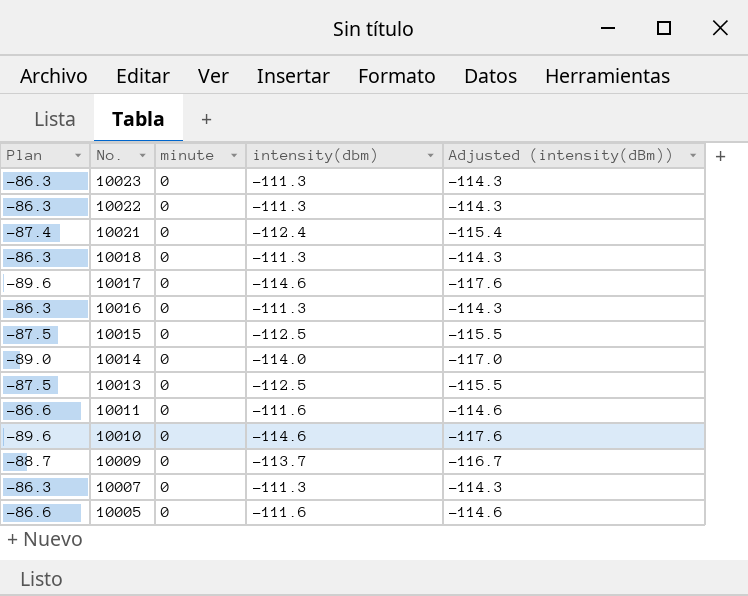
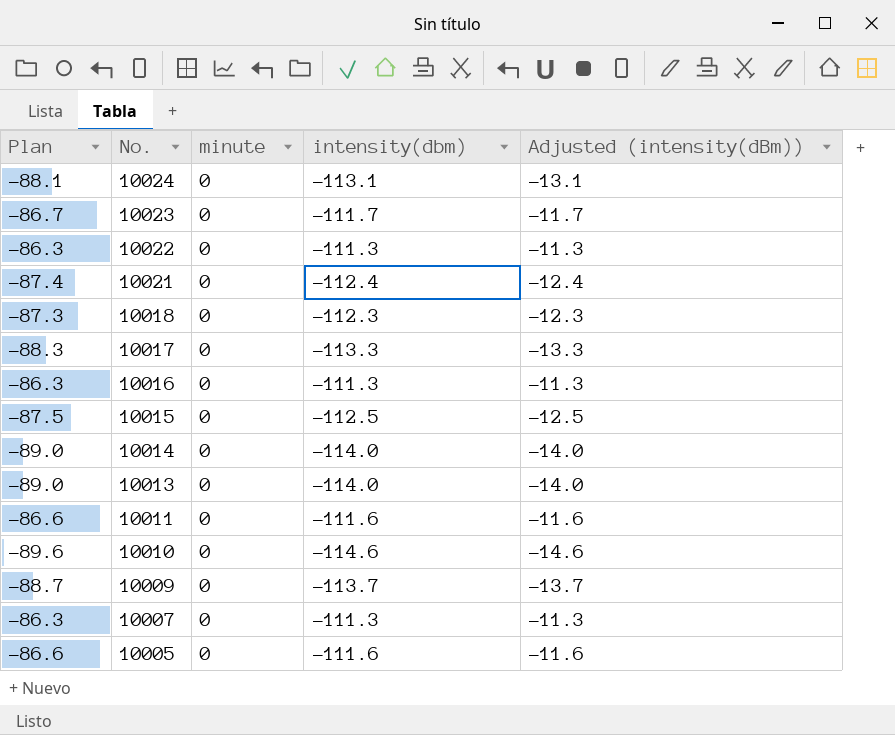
column Adjusted (intensity(dBm)) | formula: [intensity(dbm)] - 3 -> [intensity(dbm)] + 100
row 10024: none -> -88.1 | 0 | -113.1 | -13.1
10023 | Plan: -86.3 -> -86.7
10023 | intensity(dbm): -111.3 -> -111.7
10018 | Plan: -86.3 -> -87.3
10018 | intensity(dbm): -111.3 -> -112.3
10017 | Plan: -89.6 -> -88.3
10017 | intensity(dbm): -114.6 -> -113.3
10013 | Plan: -87.5 -> -89.0
10013 | intensity(dbm): -112.5 -> -114.0

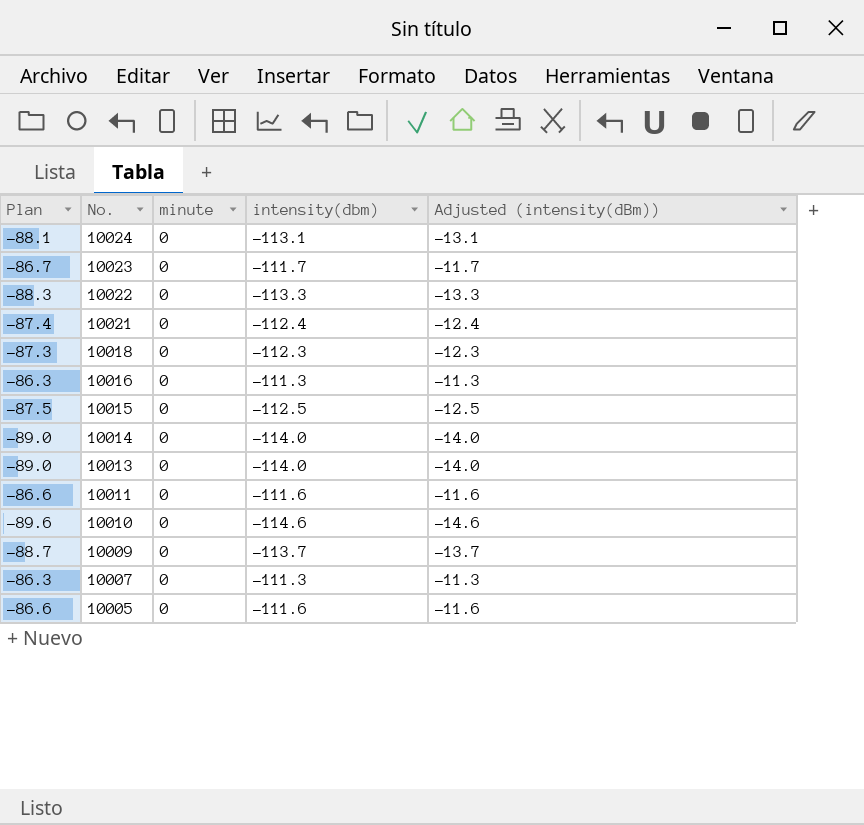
row 10017: -88.3 | 0 | -113.3 | -13.3 -> none
10022 | Plan: -86.3 -> -88.3
10022 | intensity(dbm): -111.3 -> -113.3
10022 | Adjusted (intensity(dBm)): -11.3 -> -13.3

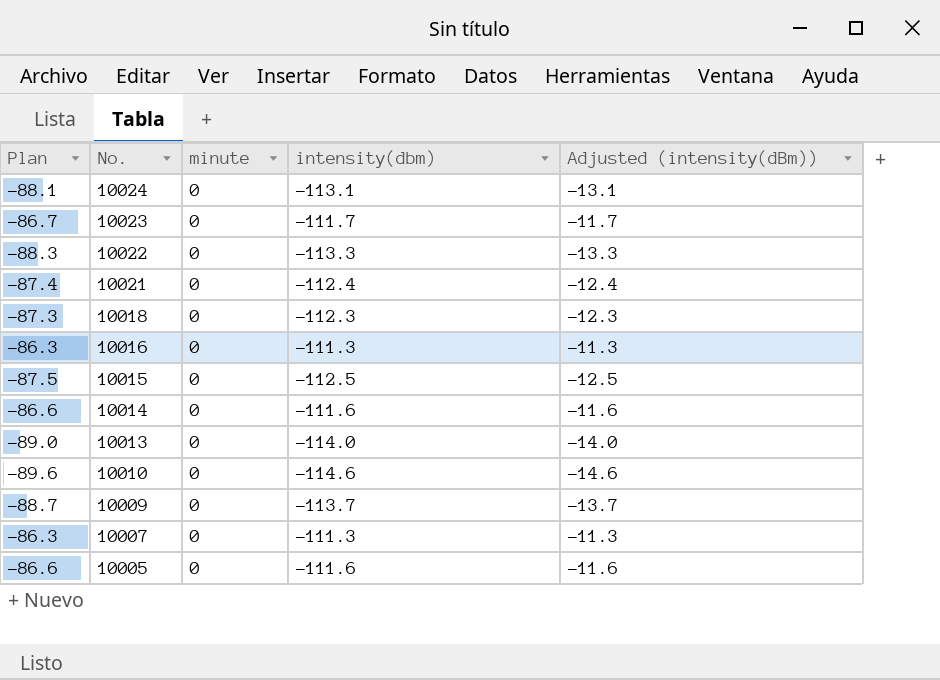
row 10011: -86.6 | 0 | -111.6 | -11.6 -> none
10014 | Plan: -89.0 -> -86.6
10014 | intensity(dbm): -114.0 -> -111.6
10014 | Adjusted (intensity(dBm)): -14.0 -> -11.6

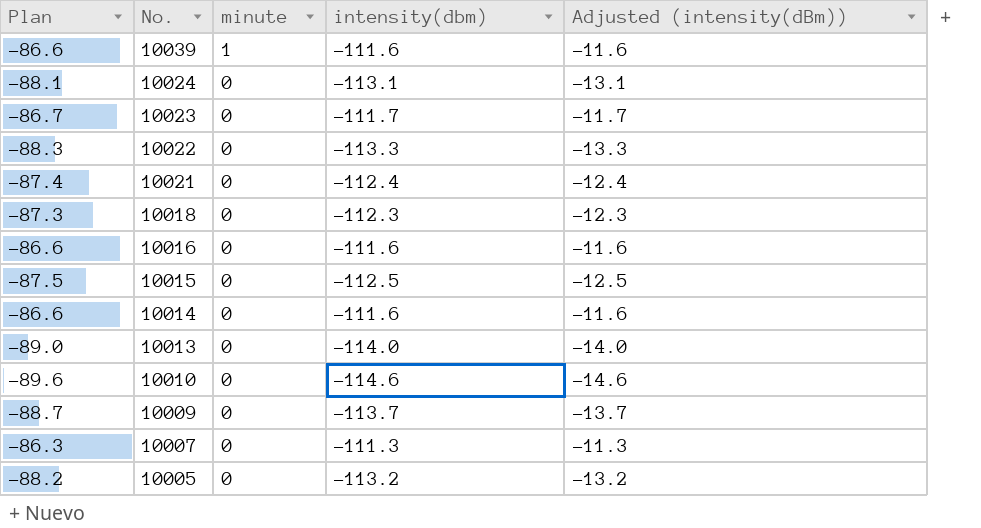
row 10039: none -> -86.6 | 1 | -111.6 | -11.6
10016 | Plan: -86.3 -> -86.6
10016 | intensity(dbm): -111.3 -> -111.6
10016 | Adjusted (intensity(dBm)): -11.3 -> -11.6
10005 | Plan: -86.6 -> -88.2
10005 | intensity(dbm): -111.6 -> -113.2
10005 | Adjusted (intensity(dBm)): -11.6 -> -13.2

